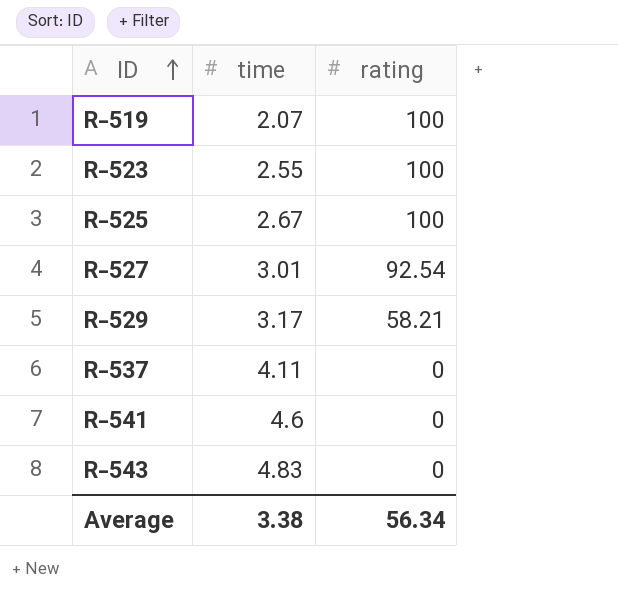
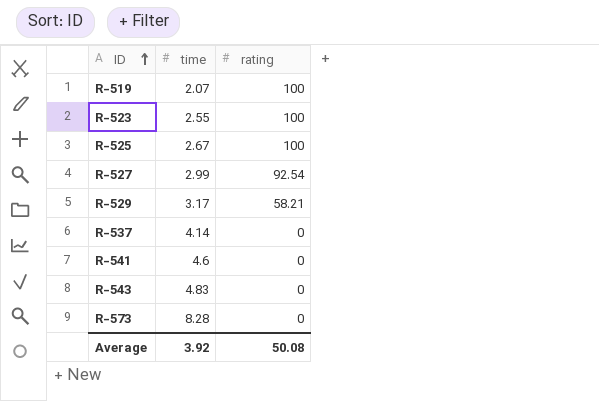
R-527 | time: 3.01 -> 2.99
R-537 | time: 4.11 -> 4.14
row R-573: none -> 8.28 | 0
Average | time: 3.38 -> 3.92
Average | rating: 56.34 -> 50.08

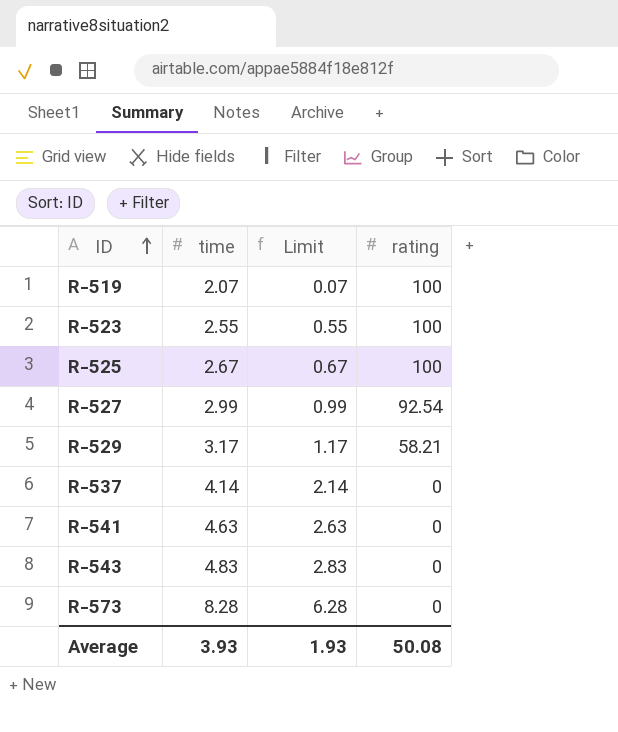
column Limit | formula: none -> [time] - 2
R-541 | time: 4.6 -> 4.63
Average | time: 3.92 -> 3.93

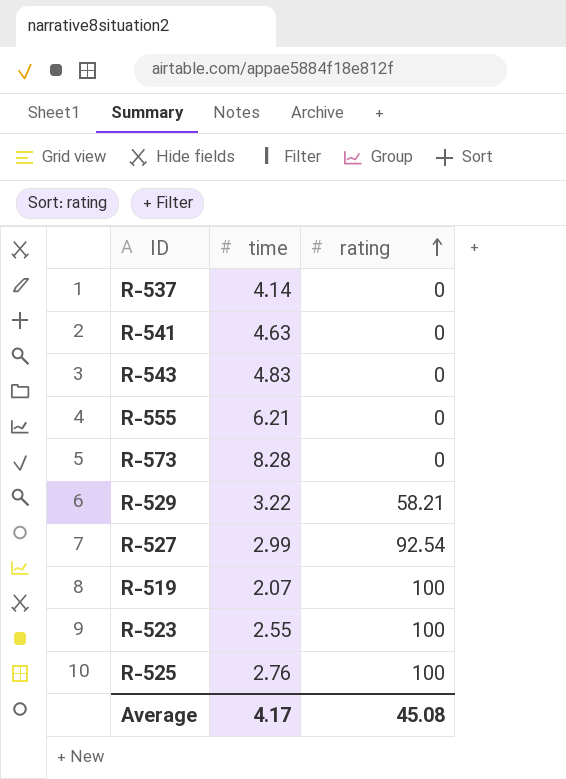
row order: ID ascending -> rating ascending
column Limit | formula: [time] - 2 -> none
row R-555: none -> 6.21 | 0
R-529 | time: 3.17 -> 3.22
R-525 | time: 2.67 -> 2.76
Average | time: 3.93 -> 4.17
Average | rating: 50.08 -> 45.08

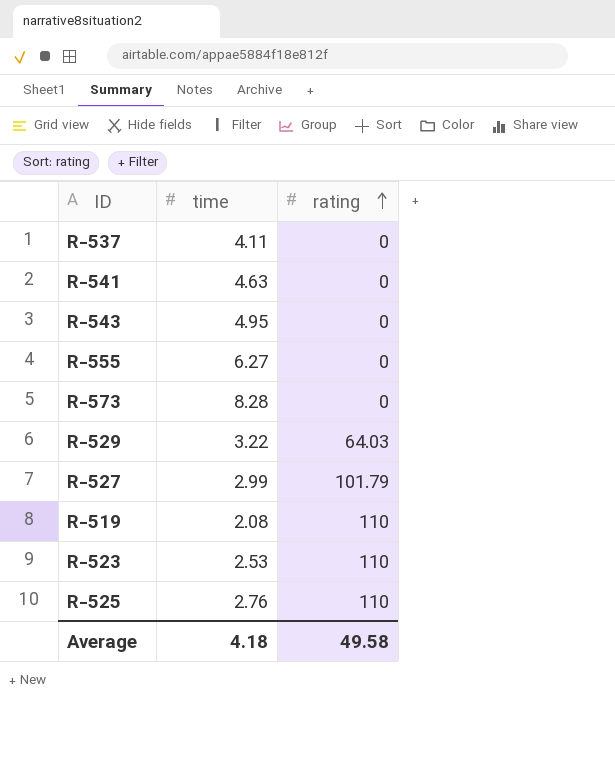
R-537 | time: 4.14 -> 4.11
R-543 | time: 4.83 -> 4.95
R-555 | time: 6.21 -> 6.27
R-529 | rating: 58.21 -> 64.03
R-527 | rating: 92.54 -> 101.79
R-519 | time: 2.07 -> 2.08
R-519 | rating: 100 -> 110
R-523 | time: 2.55 -> 2.53
R-523 | rating: 100 -> 110
R-525 | rating: 100 -> 110
Average | time: 4.17 -> 4.18
Average | rating: 45.08 -> 49.58

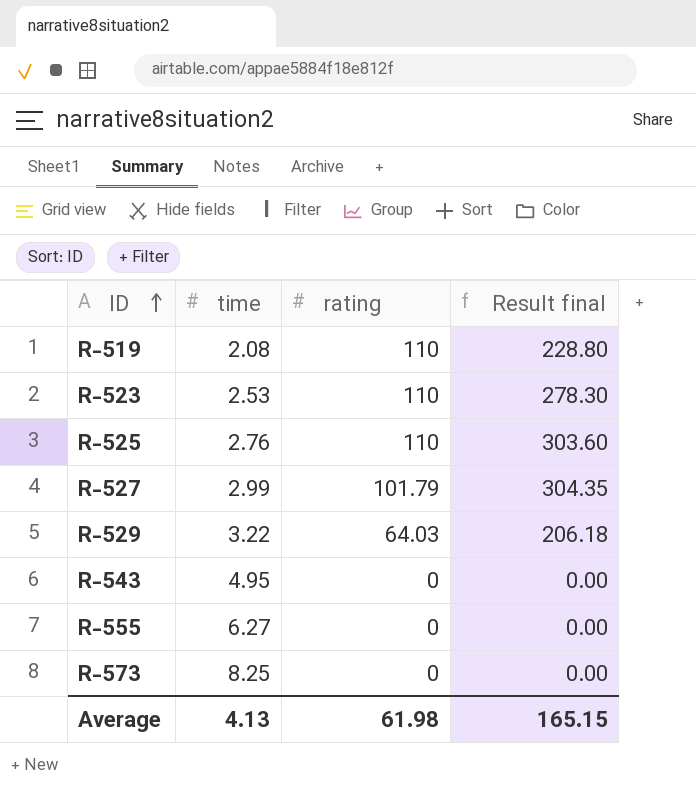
row order: rating ascending -> ID ascending
column Result final | formula: none -> [time] * [rating]
row R-537: 4.11 | 0 -> none
row R-541: 4.63 | 0 -> none
R-573 | time: 8.28 -> 8.25
Average | time: 4.18 -> 4.13
Average | rating: 49.58 -> 61.98

